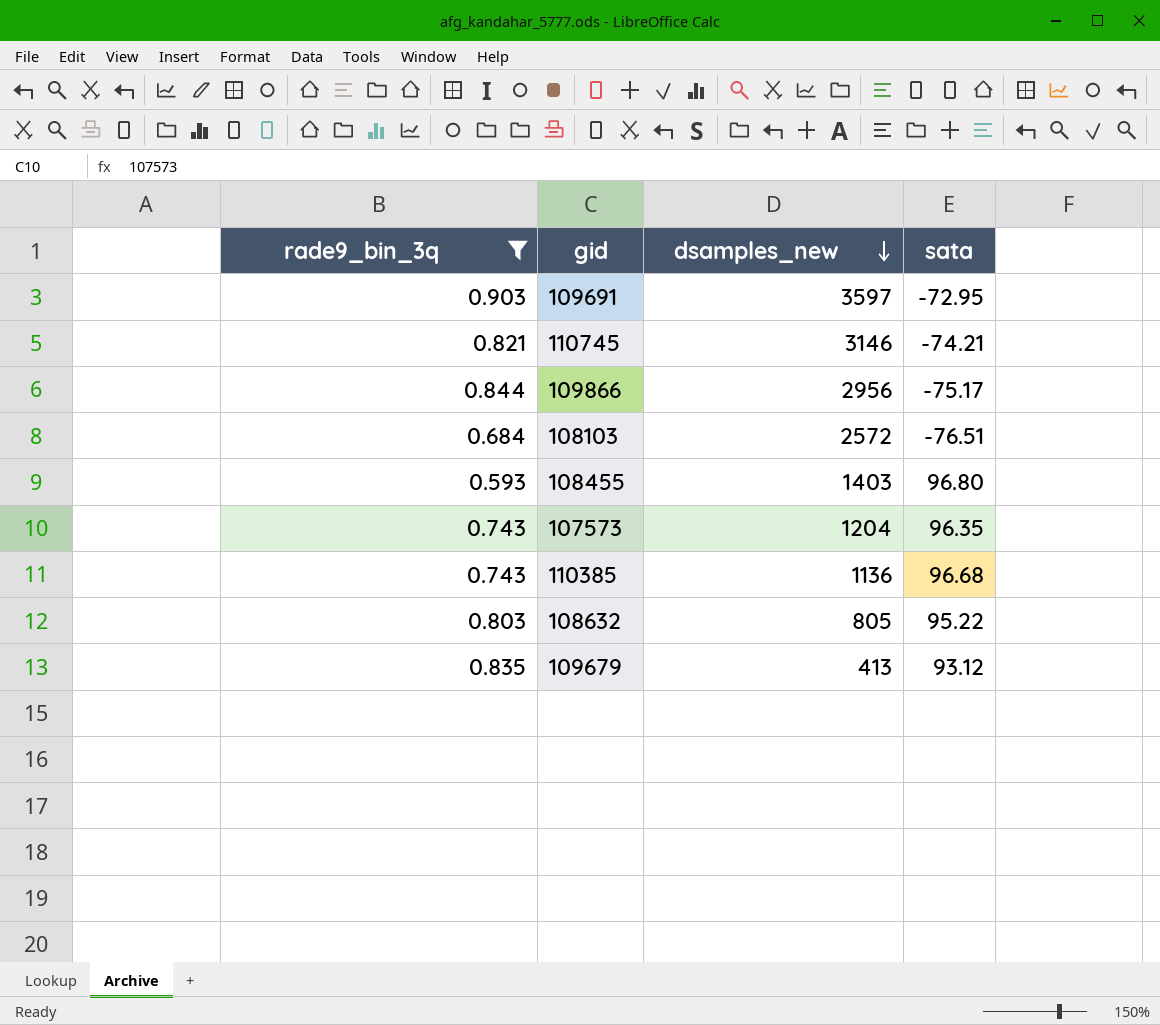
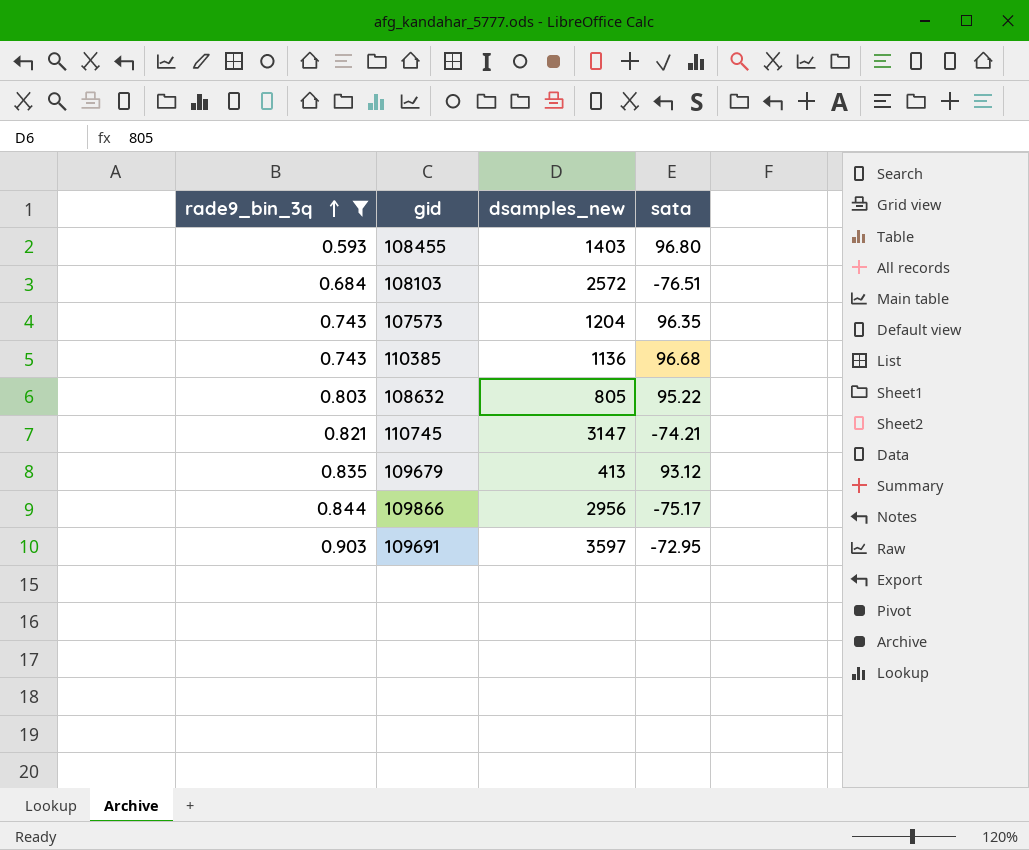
row order: dsamples_new descending -> rade9_bin_3q ascending
110745 | dsamples_new: 3146 -> 3147

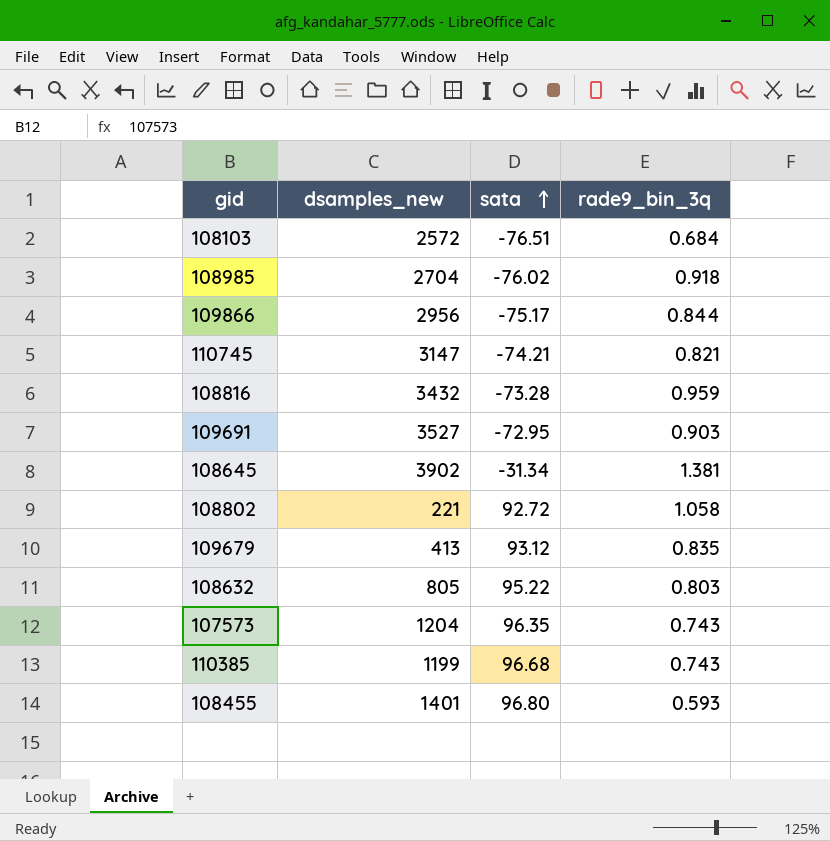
filter: rade9_bin_3q <= 0.903 -> none
row order: rade9_bin_3q ascending -> sata ascending
column rade9_bin_3q | position: 1 -> 4
109691 | dsamples_new: 3597 -> 3527
110385 | dsamples_new: 1136 -> 1199
108455 | dsamples_new: 1403 -> 1401

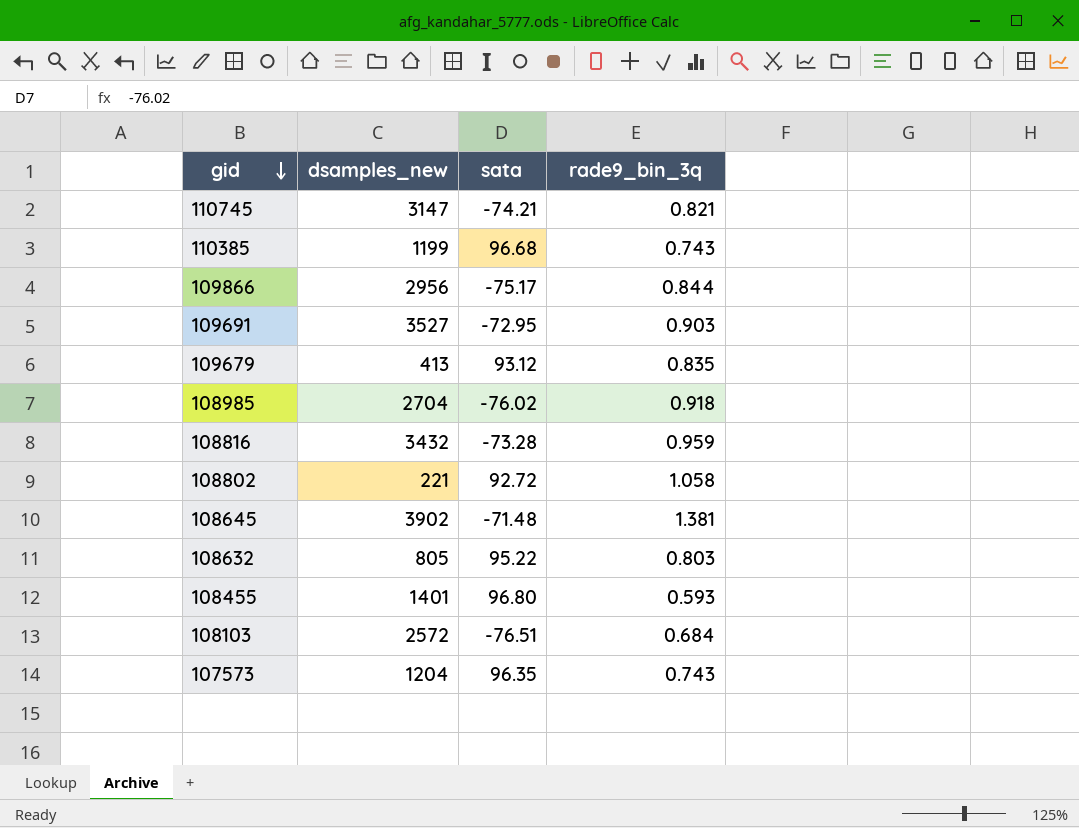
row order: sata ascending -> gid descending
108645 | sata: -31.34 -> -71.48

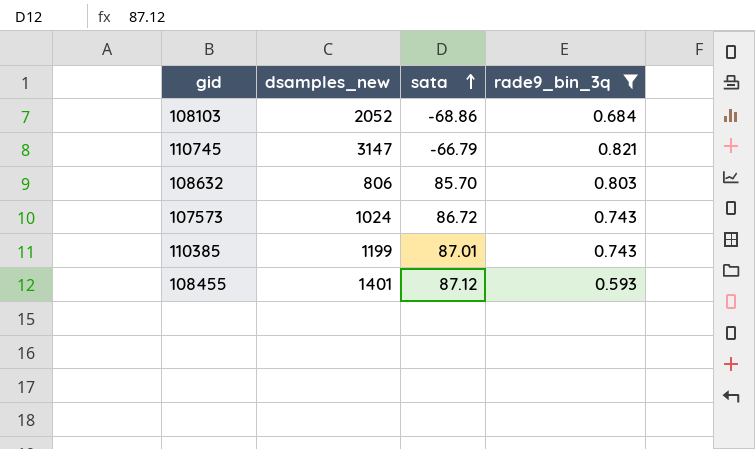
filter: none -> rade9_bin_3q <= 0.821
row order: gid descending -> sata ascending
108103 | dsamples_new: 2572 -> 2052
108103 | sata: -76.51 -> -68.86
110745 | sata: -74.21 -> -66.79
108632 | dsamples_new: 805 -> 806
108632 | sata: 95.22 -> 85.70
107573 | dsamples_new: 1204 -> 1024
107573 | sata: 96.35 -> 86.72
110385 | sata: 96.68 -> 87.01
108455 | sata: 96.80 -> 87.12

